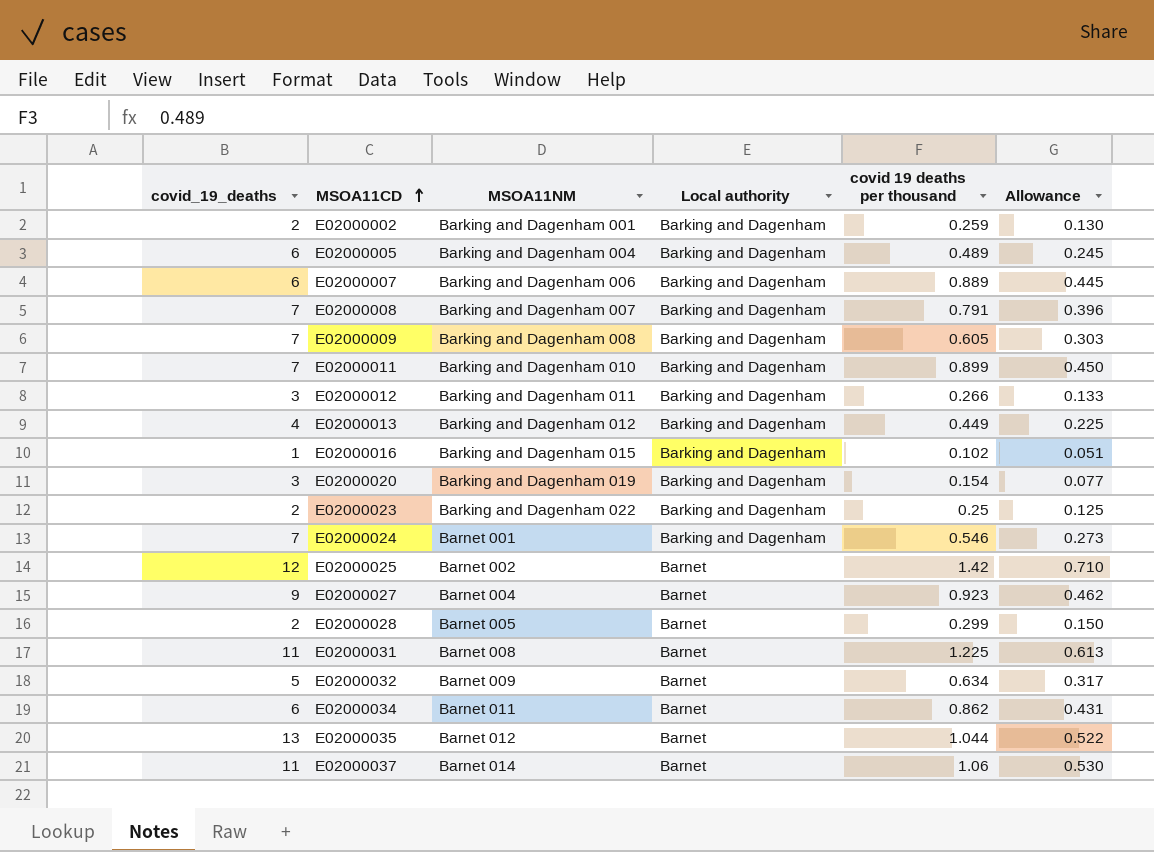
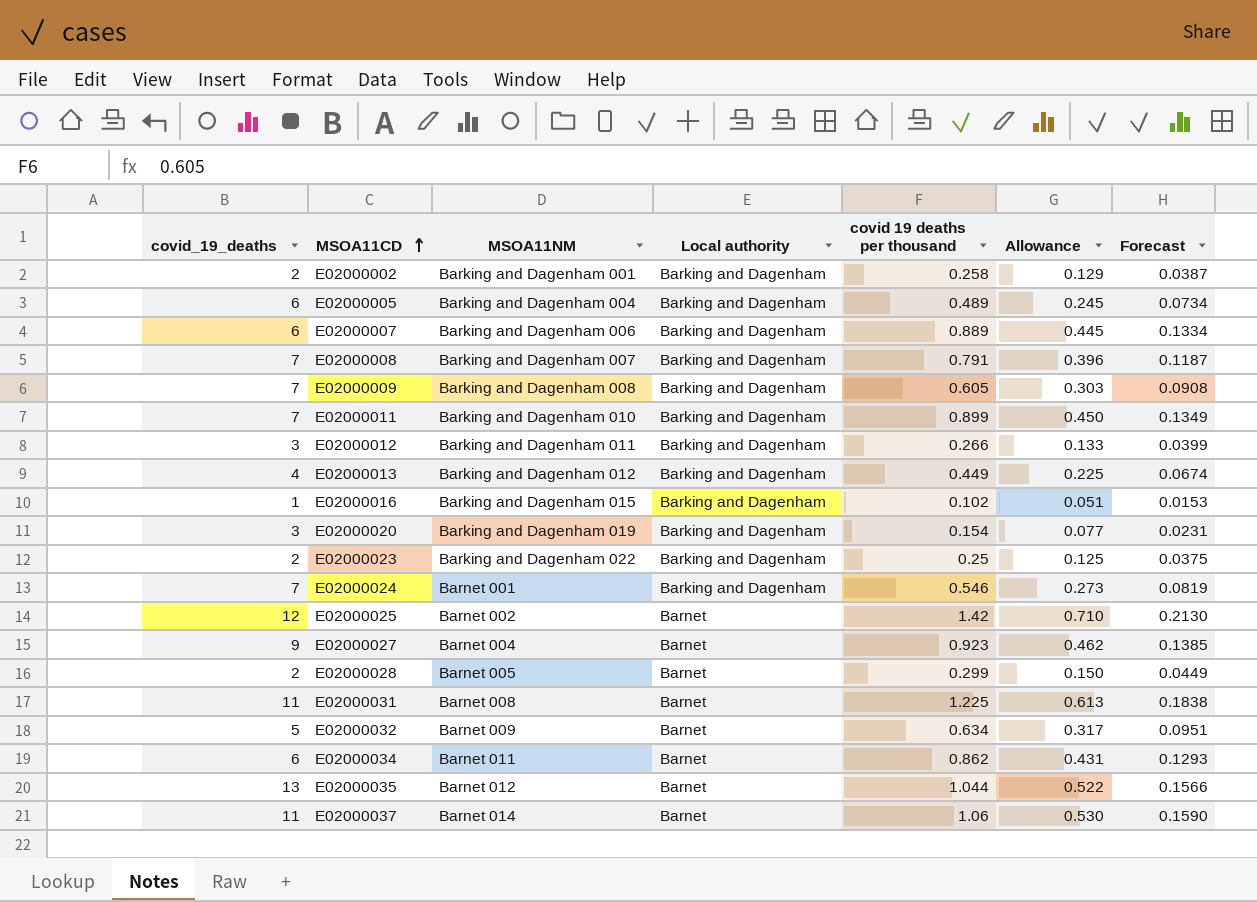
column Forecast | formula: none -> [covid 19 deaths per thousand] * 0.15
E02000002 | covid 19 deaths per thousand: 0.259 -> 0.258
E02000002 | Allowance: 0.130 -> 0.129

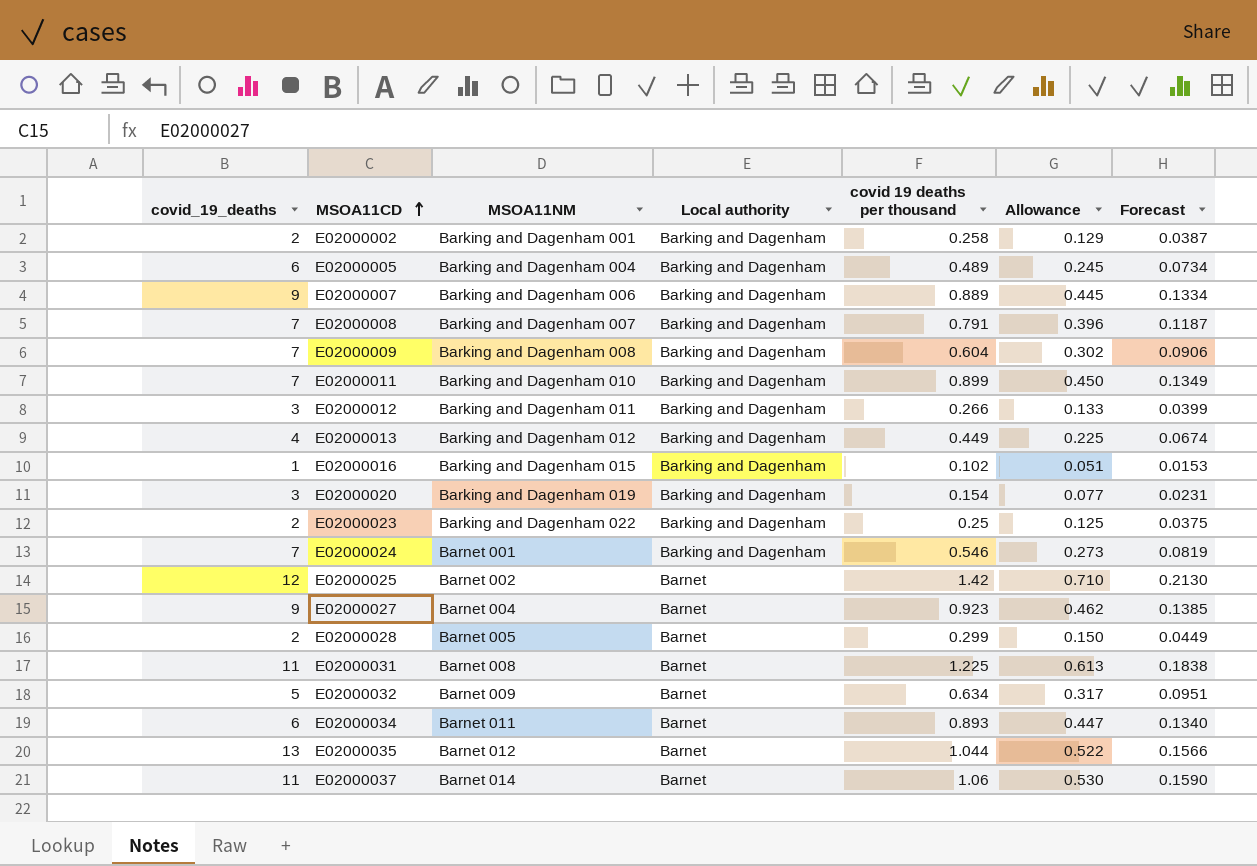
E02000007 | covid_19_deaths: 6 -> 9
E02000009 | covid 19 deaths per thousand: 0.605 -> 0.604
E02000009 | Allowance: 0.303 -> 0.302
E02000009 | Forecast: 0.0908 -> 0.0906
E02000034 | covid 19 deaths per thousand: 0.862 -> 0.893
E02000034 | Allowance: 0.431 -> 0.447
E02000034 | Forecast: 0.1293 -> 0.1340

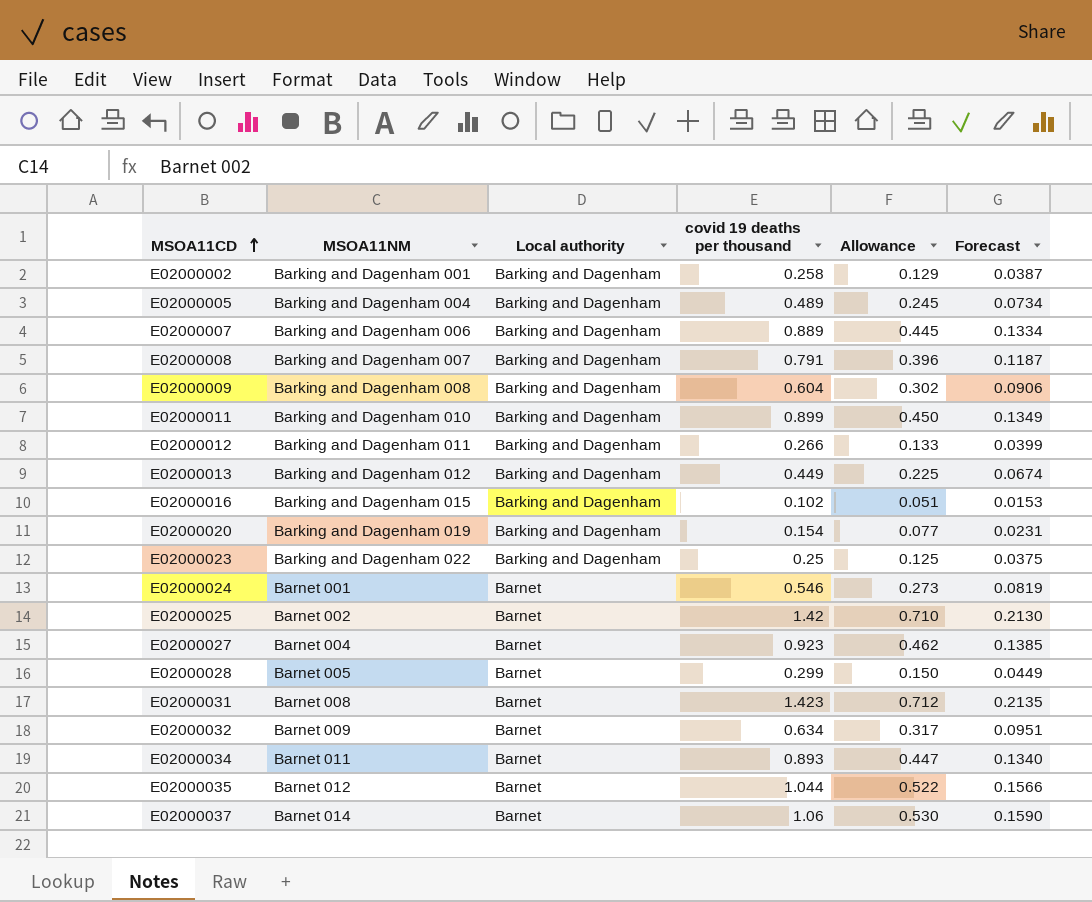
column covid_19_deaths | position: 1 -> none
E02000024 | Local authority: Barking and Dagenham -> Barnet
E02000031 | covid 19 deaths per thousand: 1.225 -> 1.423
E02000031 | Allowance: 0.613 -> 0.712
E02000031 | Forecast: 0.1838 -> 0.2135

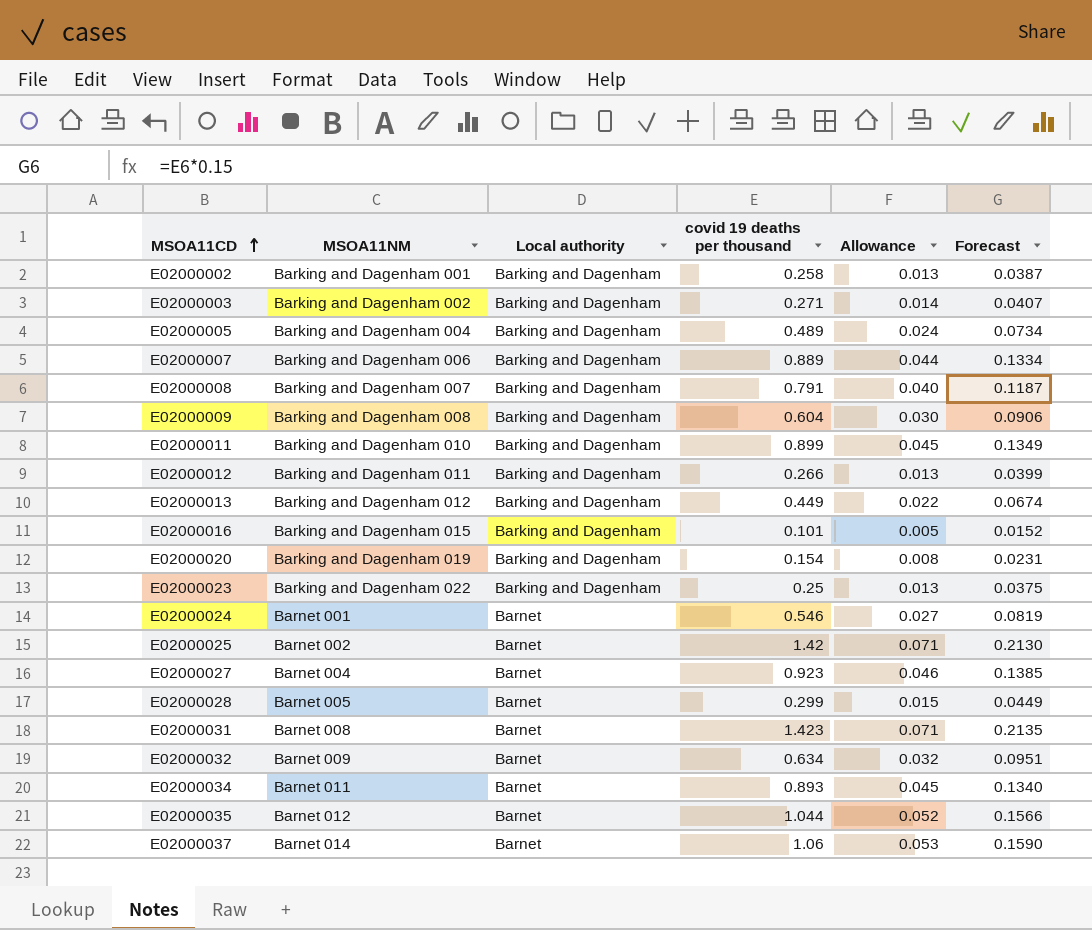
column Allowance | formula: [covid 19 deaths per thousand] * 0.5 -> [covid 19 deaths per thousand] * 0.05
row E02000003: none -> Barking and Dagenham 002 | Barking and Dagenham | 0.271 | 0.014 | 0.0407
E02000016 | covid 19 deaths per thousand: 0.102 -> 0.101
E02000016 | Forecast: 0.0153 -> 0.0152

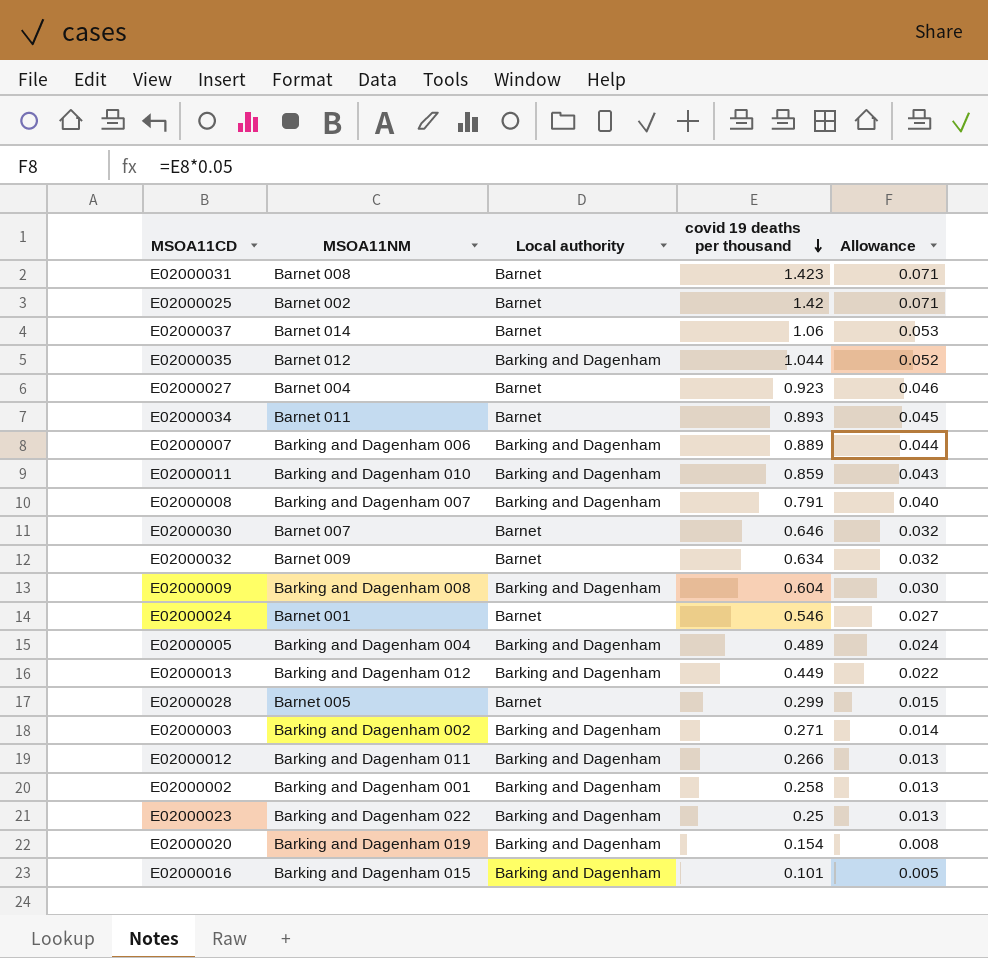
row order: MSOA11CD ascending -> covid 19 deaths per thousand descending
column Forecast | formula: [covid 19 deaths per thousand] * 0.15 -> none
E02000035 | Local authority: Barnet -> Barking and Dagenham
E02000011 | covid 19 deaths per thousand: 0.899 -> 0.859
E02000011 | Allowance: 0.045 -> 0.043
row E02000030: none -> Barnet 007 | Barnet | 0.646 | 0.032

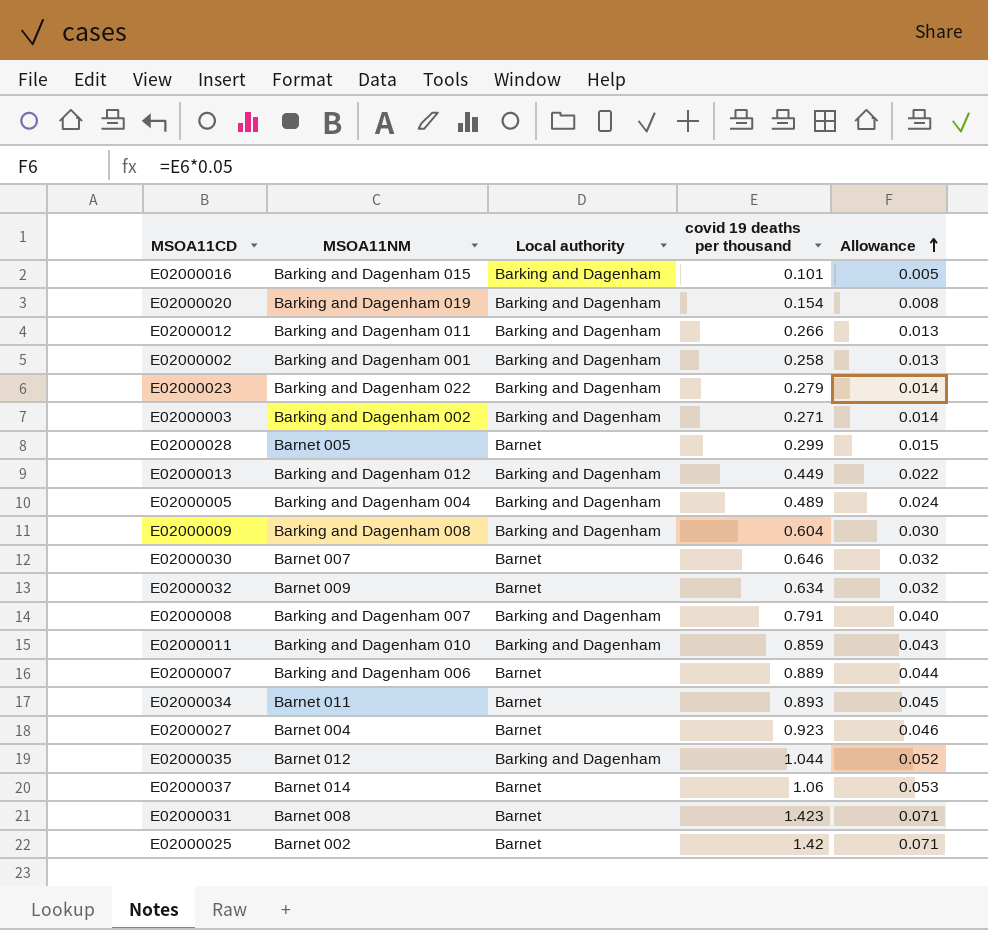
row order: covid 19 deaths per thousand descending -> Allowance ascending
row E02000024: Barnet 001 | Barnet | 0.546 | 0.027 -> none
E02000023 | covid 19 deaths per thousand: 0.25 -> 0.279
E02000023 | Allowance: 0.013 -> 0.014
E02000007 | Local authority: Barking and Dagenham -> Barnet

